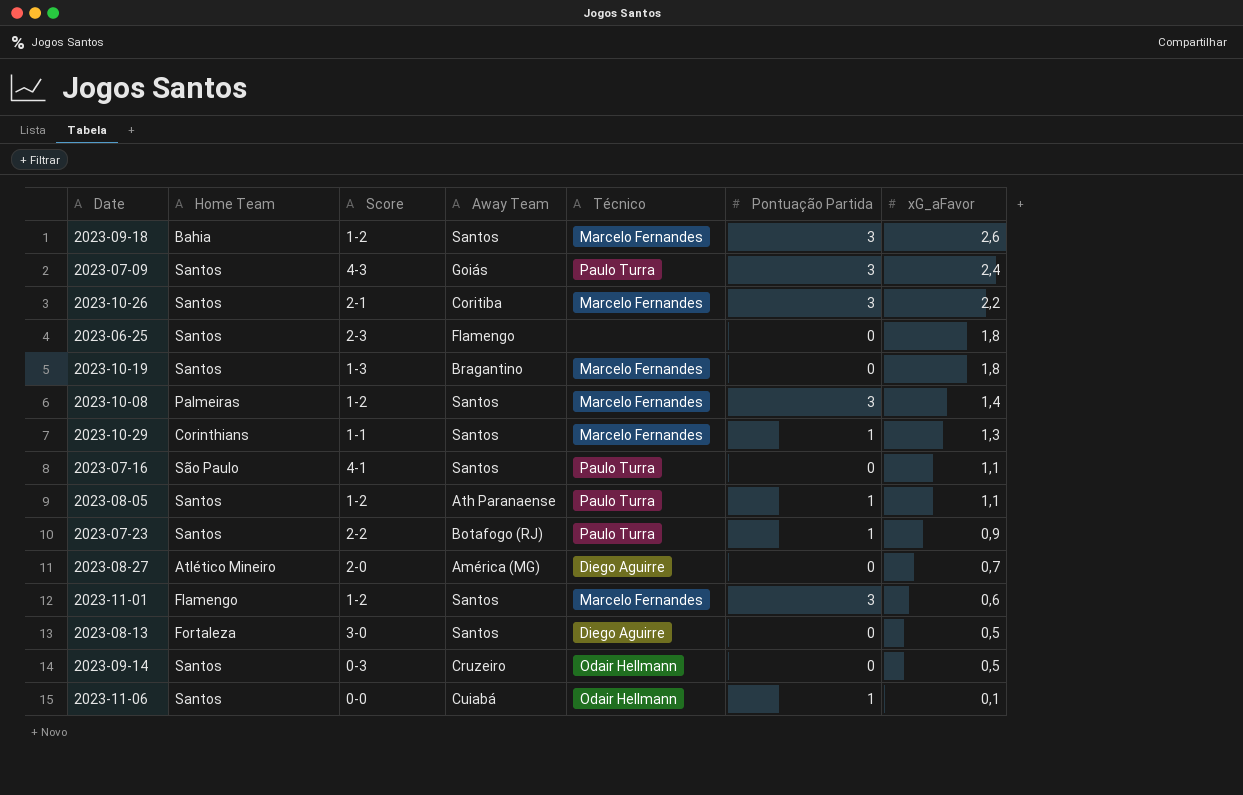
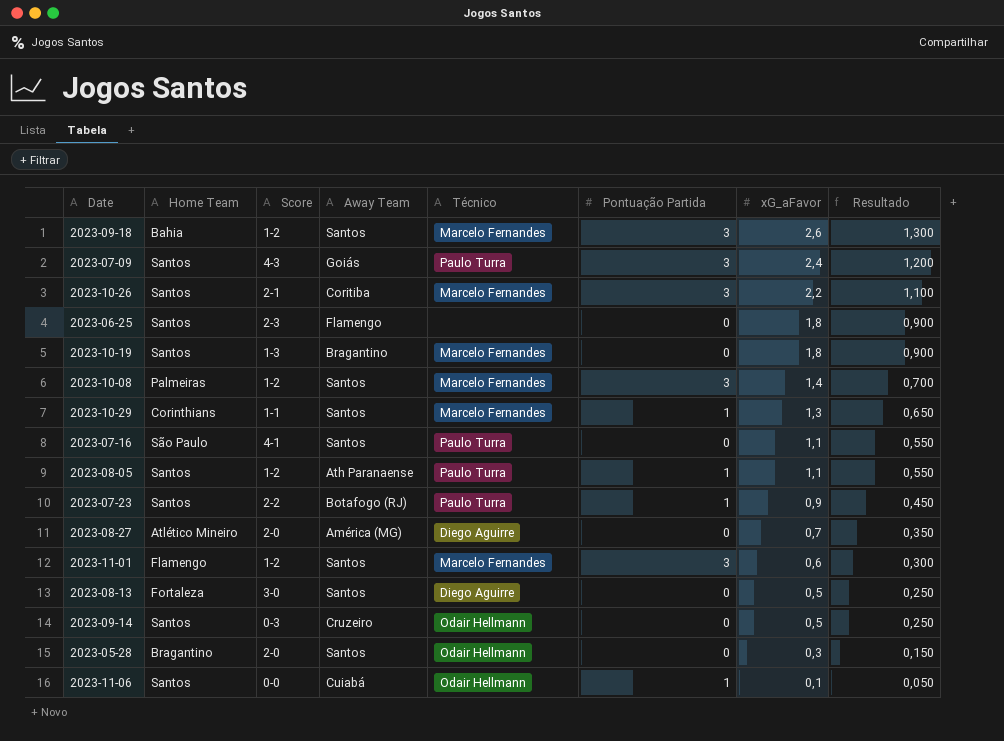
column Resultado | formula: none -> [xG_aFavor] * 0,5
row 2023-05-28: none -> Bragantino | 2-0 | Santos | Odair Hellmann | 0 | 0,3 | 0,150

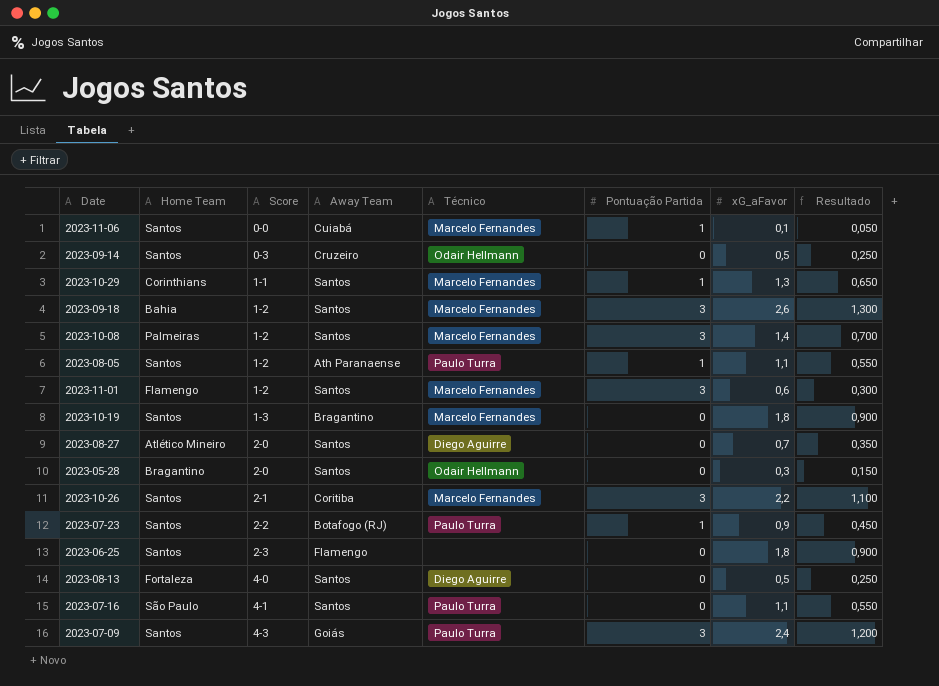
row order: xG_aFavor descending -> Score ascending
2023-11-06 | Técnico: Odair Hellmann -> Marcelo Fernandes
2023-08-27 | Away Team: América (MG) -> Santos
2023-08-13 | Score: 3-0 -> 4-0

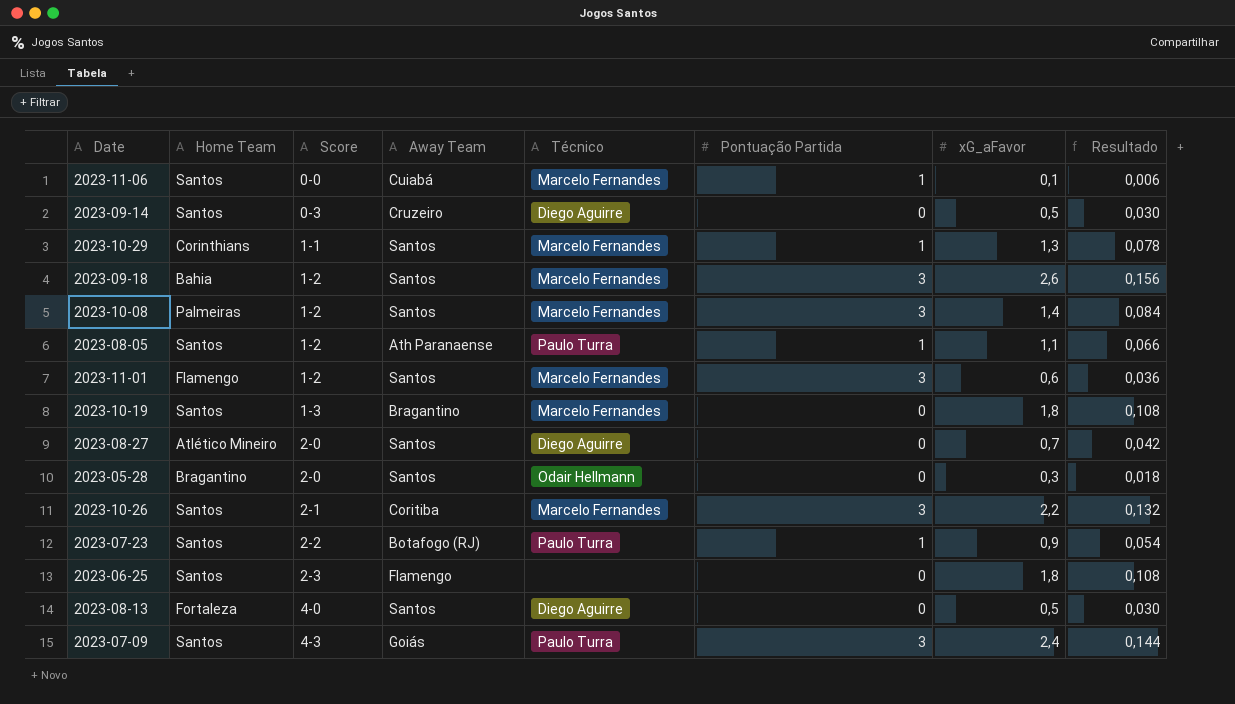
column Resultado | formula: [xG_aFavor] * 0,5 -> [xG_aFavor] * 0,06
row 2023-07-16: São Paulo | 4-1 | Santos | Paulo Turra | 0 | 1,1 | 0,550 -> none
2023-09-14 | Técnico: Odair Hellmann -> Diego Aguirre

